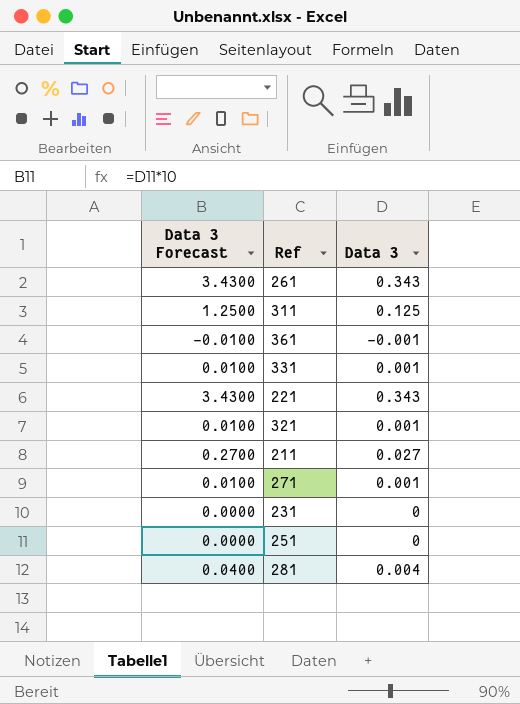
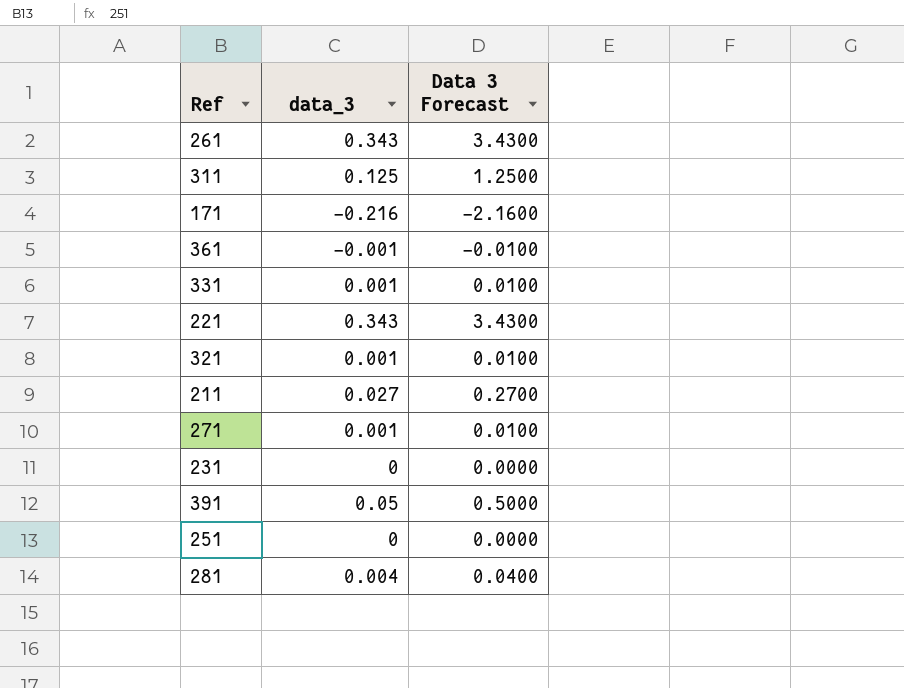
column name: Data 3 -> data_3
column Data 3 Forecast | position: 1 -> 3
row 171: none -> -0.216 | -2.1600
row 391: none -> 0.05 | 0.5000

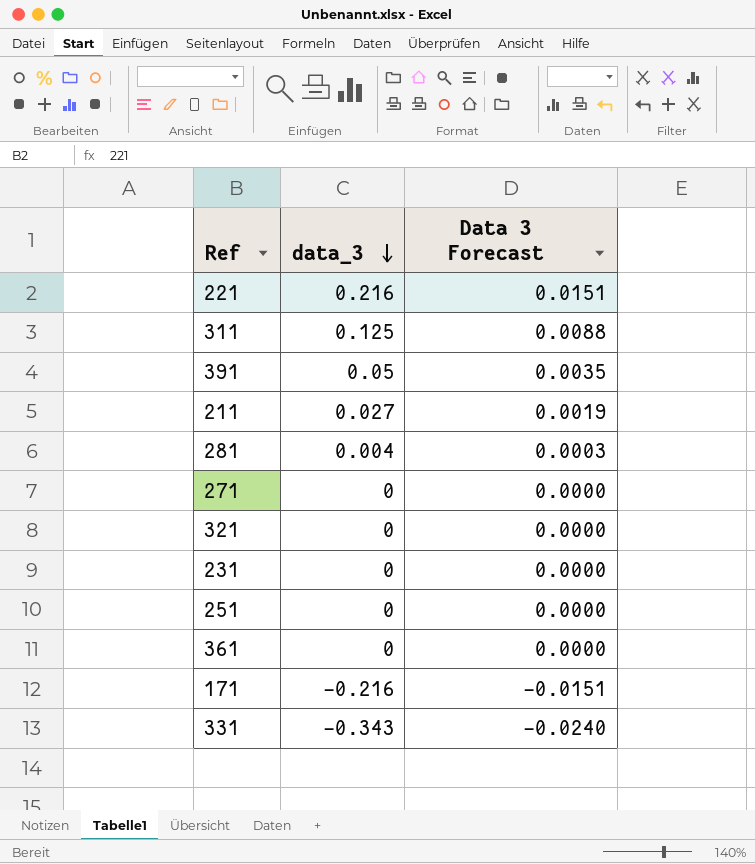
row order: none -> data_3 descending
column Data 3 Forecast | formula: [data_3] * 10 -> [data_3] * 0.07
row 261: 0.343 | 3.4300 -> none
221 | data_3: 0.343 -> 0.216
271 | data_3: 0.001 -> 0
321 | data_3: 0.001 -> 0
361 | data_3: -0.001 -> 0
331 | data_3: 0.001 -> -0.343

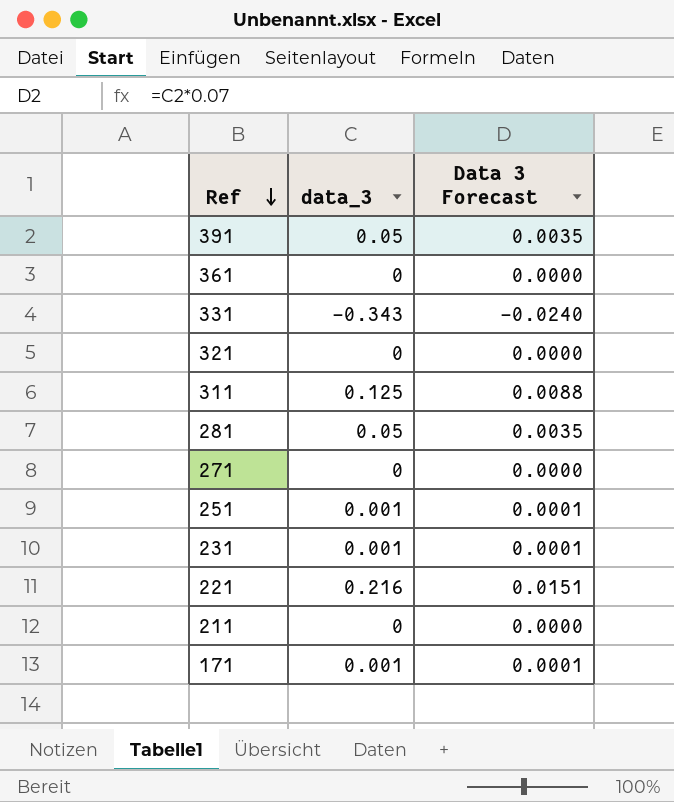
row order: data_3 descending -> Ref descending
281 | data_3: 0.004 -> 0.05
281 | Data 3 Forecast: 0.0003 -> 0.0035
251 | data_3: 0 -> 0.001
251 | Data 3 Forecast: 0.0000 -> 0.0001
231 | data_3: 0 -> 0.001
231 | Data 3 Forecast: 0.0000 -> 0.0001
211 | data_3: 0.027 -> 0
211 | Data 3 Forecast: 0.0019 -> 0.0000
171 | data_3: -0.216 -> 0.001
171 | Data 3 Forecast: -0.0151 -> 0.0001

